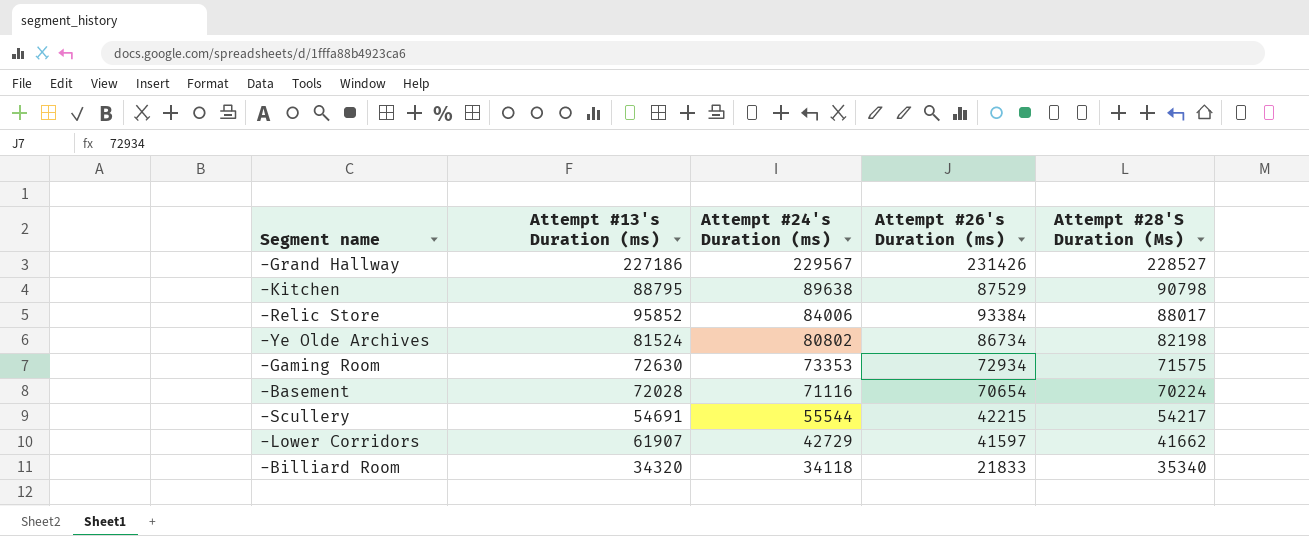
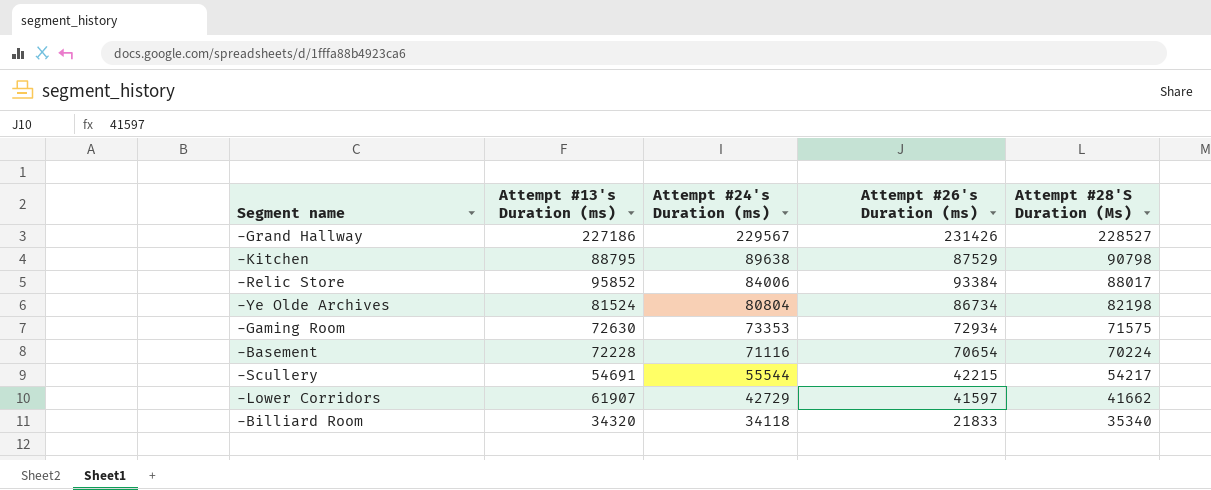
-Ye Olde Archives | Attempt #24's Duration (ms): 80802 -> 80804
-Basement | Attempt #13's Duration (ms): 72028 -> 72228

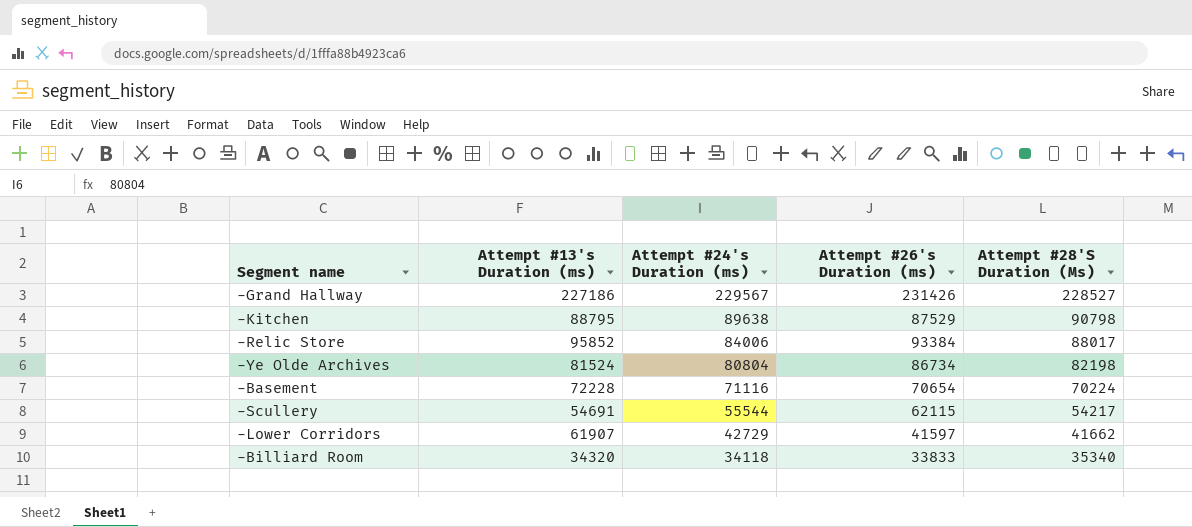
row -Gaming Room: 72630 | 73353 | 72934 | 71575 -> none
-Scullery | Attempt #26's Duration (ms): 42215 -> 62115
-Billiard Room | Attempt #26's Duration (ms): 21833 -> 33833

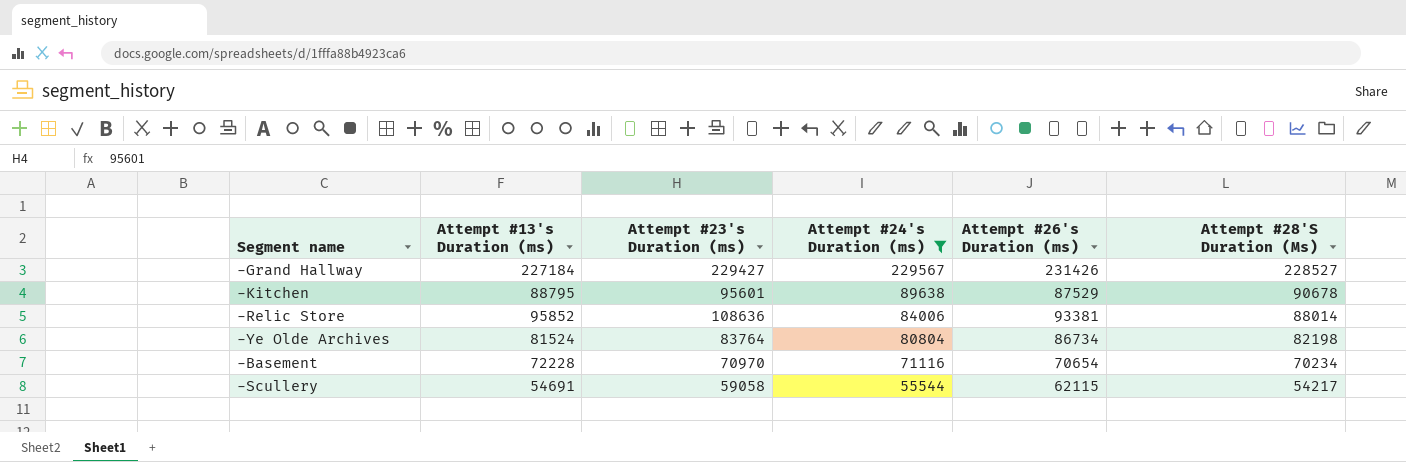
filter: none -> Attempt #24's Duration (ms) >= 55544
column Attempt #23's Duration (ms) | position: none -> 3
-Grand Hallway | Attempt #13's Duration (ms): 227186 -> 227184
-Kitchen | Attempt #28'S Duration (Ms): 90798 -> 90678
-Relic Store | Attempt #26's Duration (ms): 93384 -> 93381
-Relic Store | Attempt #28'S Duration (Ms): 88017 -> 88014
-Basement | Attempt #28'S Duration (Ms): 70224 -> 70234

